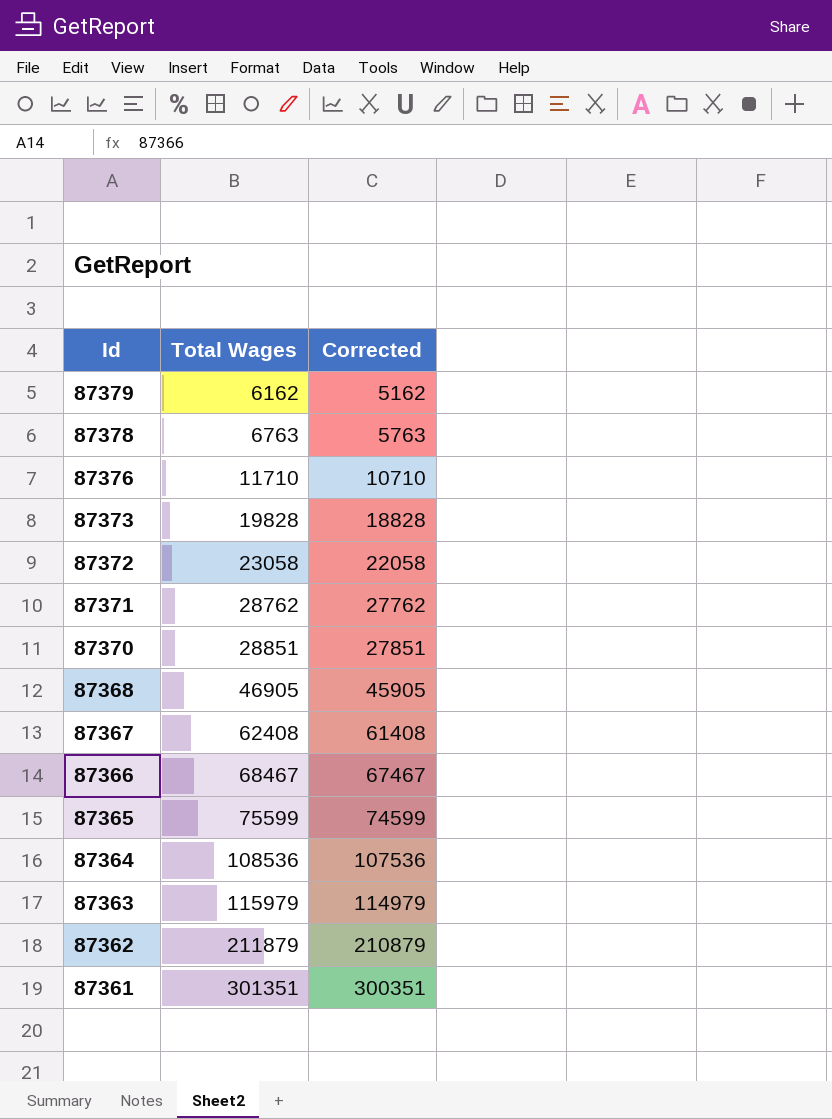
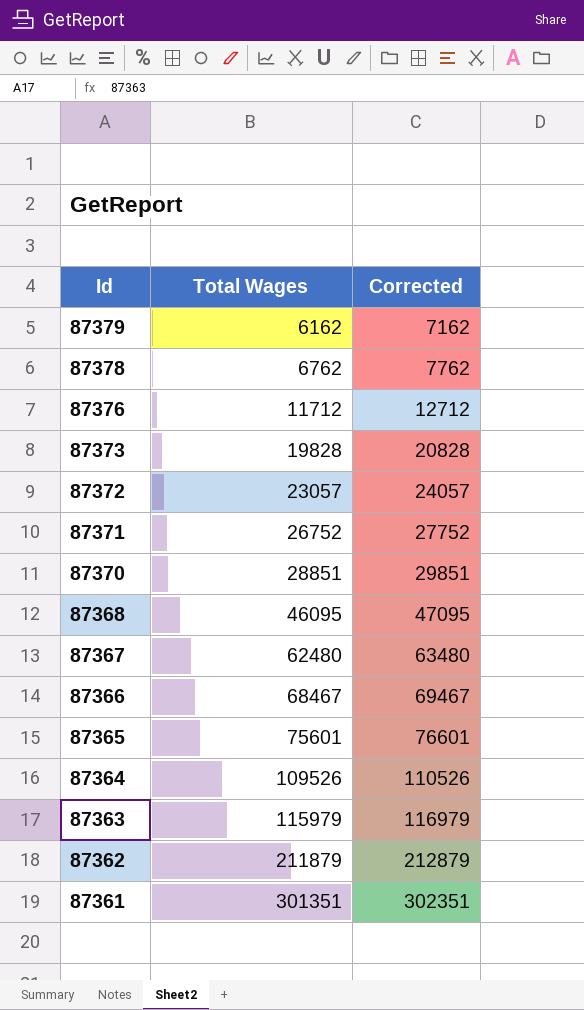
column Corrected | formula: [Total Wages] - 1000 -> [Total Wages] + 1000
87378 | Total Wages: 6763 -> 6762
87376 | Total Wages: 11710 -> 11712
87372 | Total Wages: 23058 -> 23057
87371 | Total Wages: 28762 -> 26752
87368 | Total Wages: 46905 -> 46095
87367 | Total Wages: 62408 -> 62480
87365 | Total Wages: 75599 -> 75601
87364 | Total Wages: 108536 -> 109526

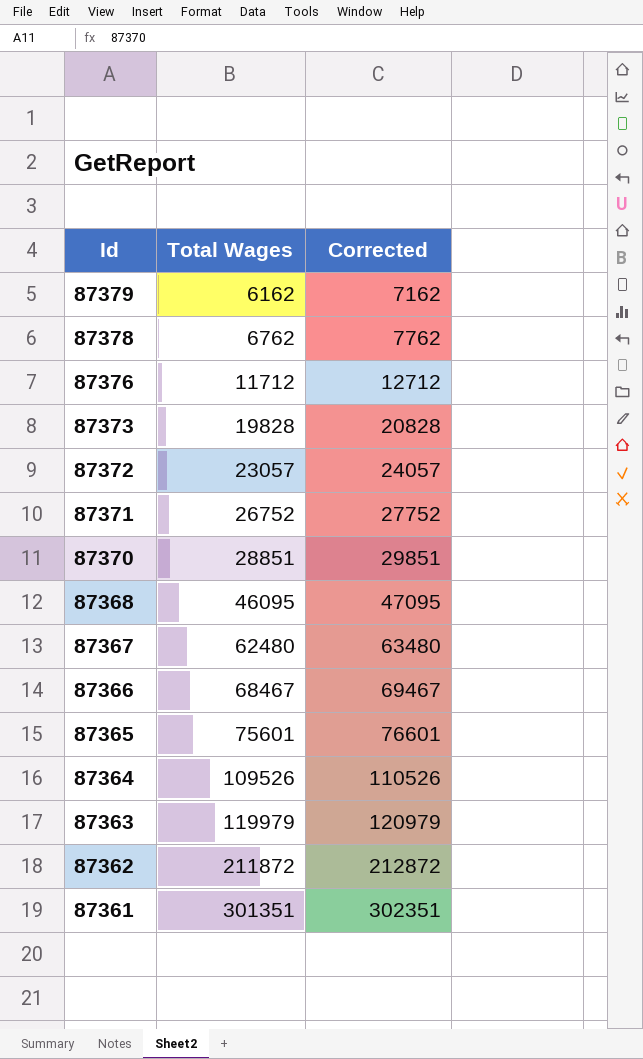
87363 | Total Wages: 115979 -> 119979
87363 | Corrected: 116979 -> 120979
87362 | Total Wages: 211879 -> 211872
87362 | Corrected: 212879 -> 212872

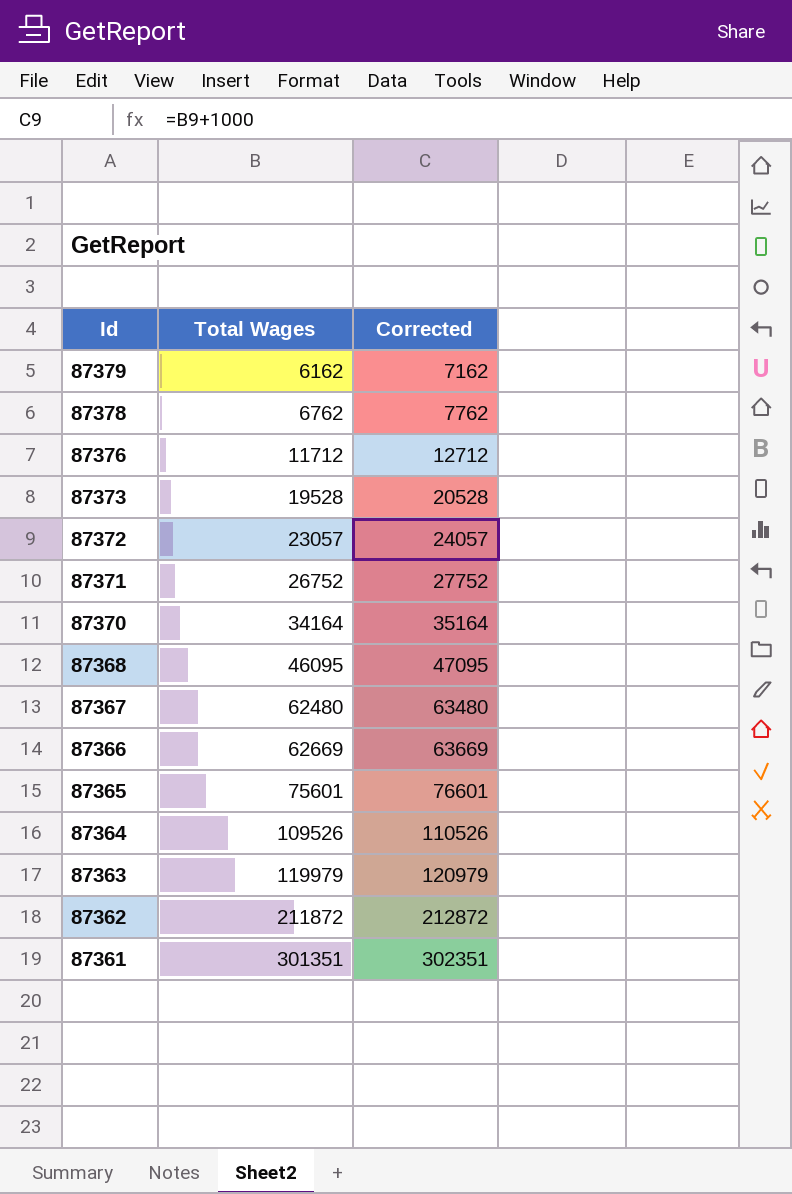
87373 | Total Wages: 19828 -> 19528
87373 | Corrected: 20828 -> 20528
87370 | Total Wages: 28851 -> 34164
87370 | Corrected: 29851 -> 35164
87366 | Total Wages: 68467 -> 62669
87366 | Corrected: 69467 -> 63669

